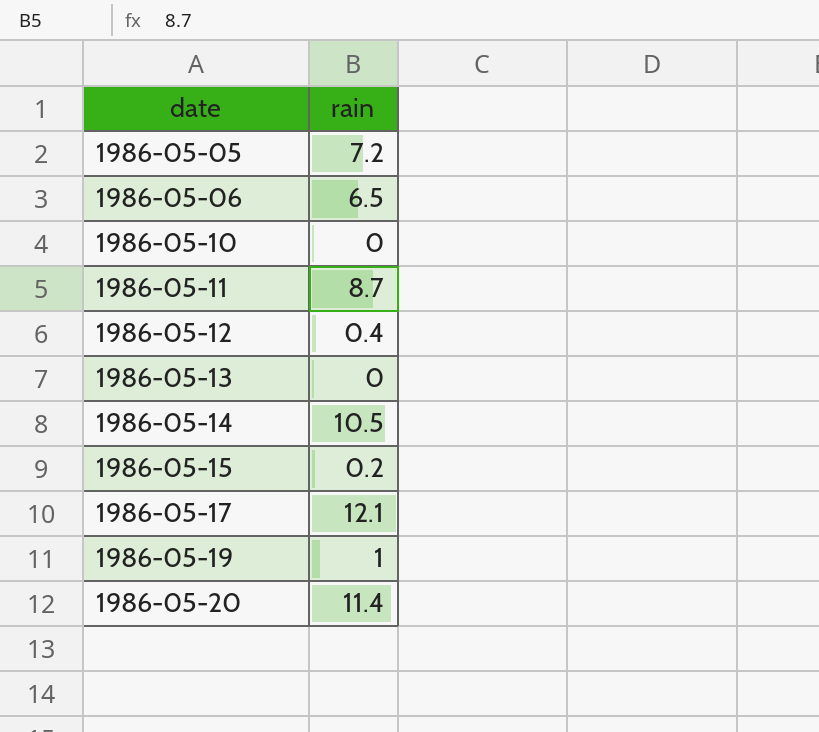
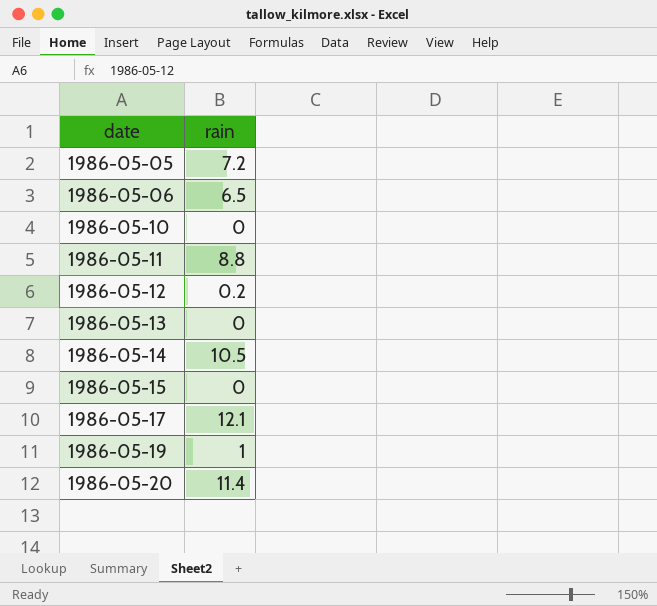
1986-05-11 | rain: 8.7 -> 8.8
1986-05-12 | rain: 0.4 -> 0.2
1986-05-15 | rain: 0.2 -> 0

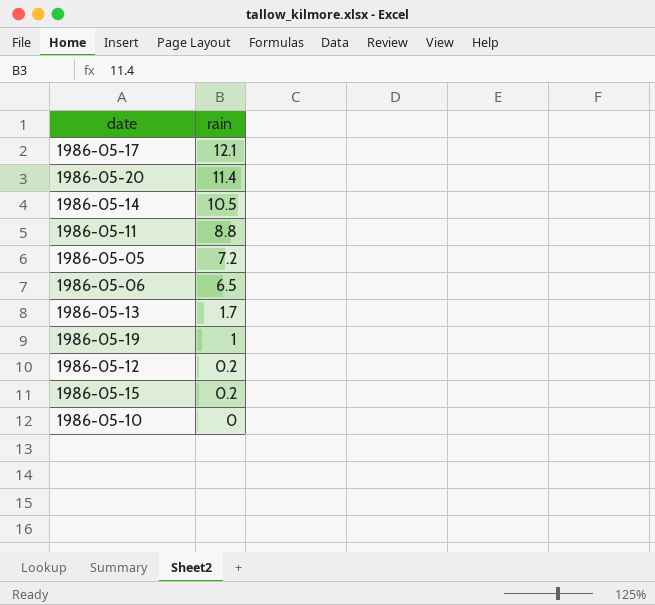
row order: date ascending -> rain descending
1986-05-13 | rain: 0 -> 1.7
1986-05-15 | rain: 0 -> 0.2

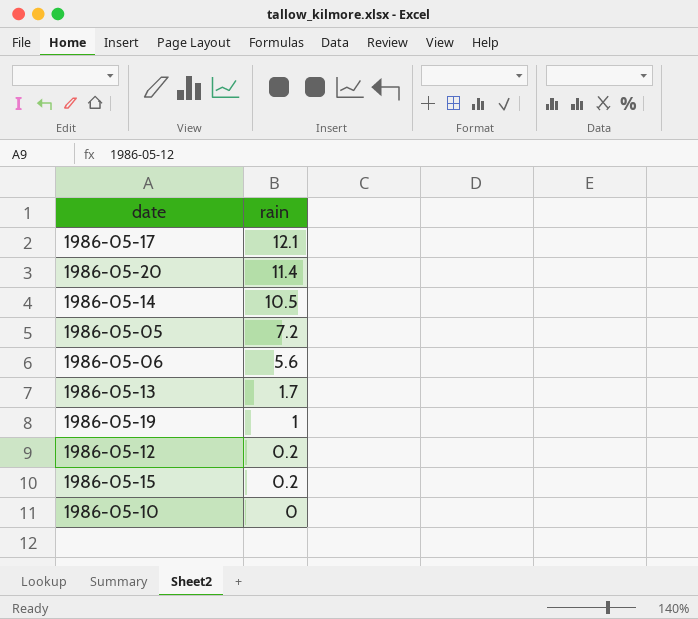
row 1986-05-11: 8.8 -> none
1986-05-06 | rain: 6.5 -> 5.6

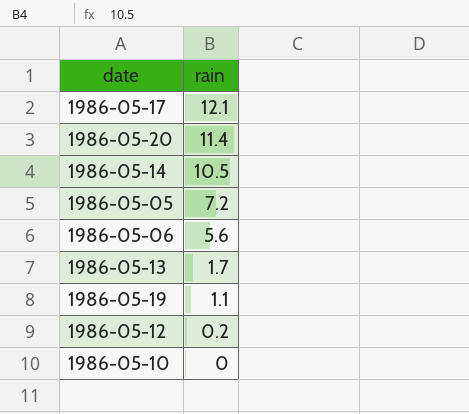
row 1986-05-15: 0.2 -> none
1986-05-19 | rain: 1 -> 1.1

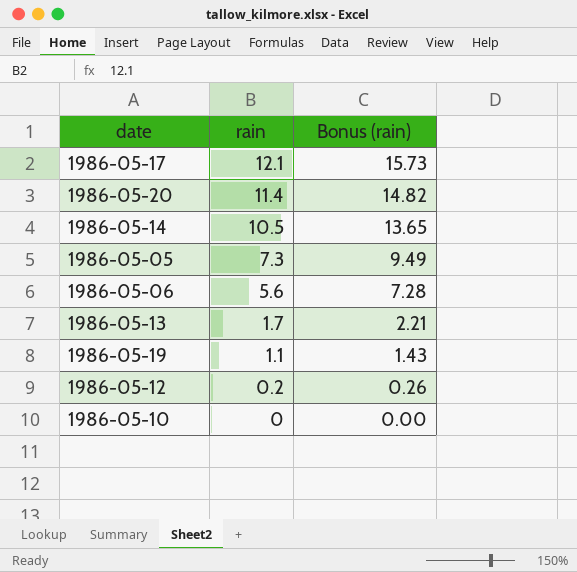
column Bonus (rain) | formula: none -> [rain] * 1.3
1986-05-05 | rain: 7.2 -> 7.3

